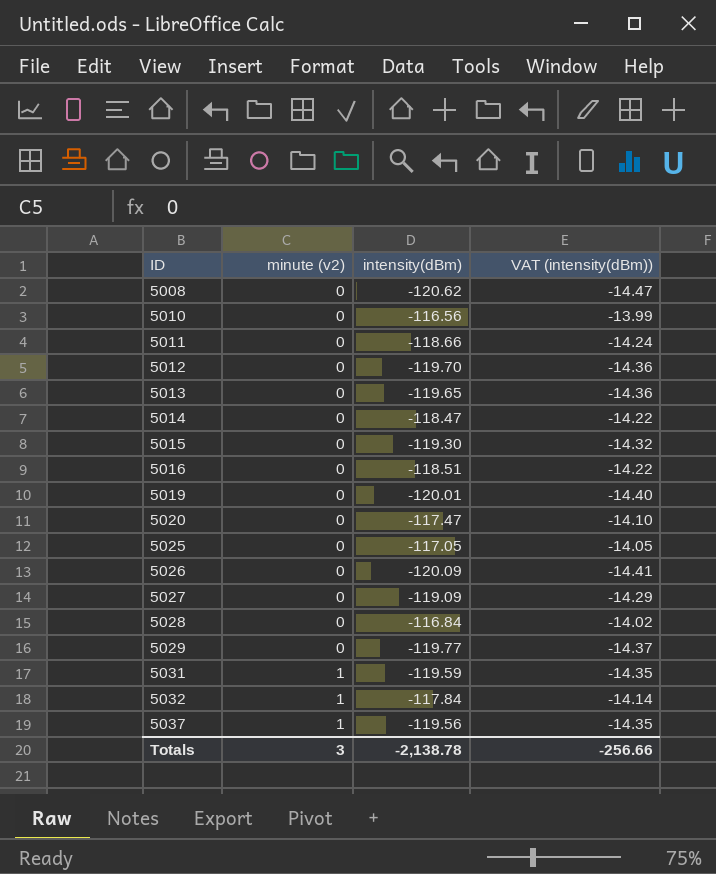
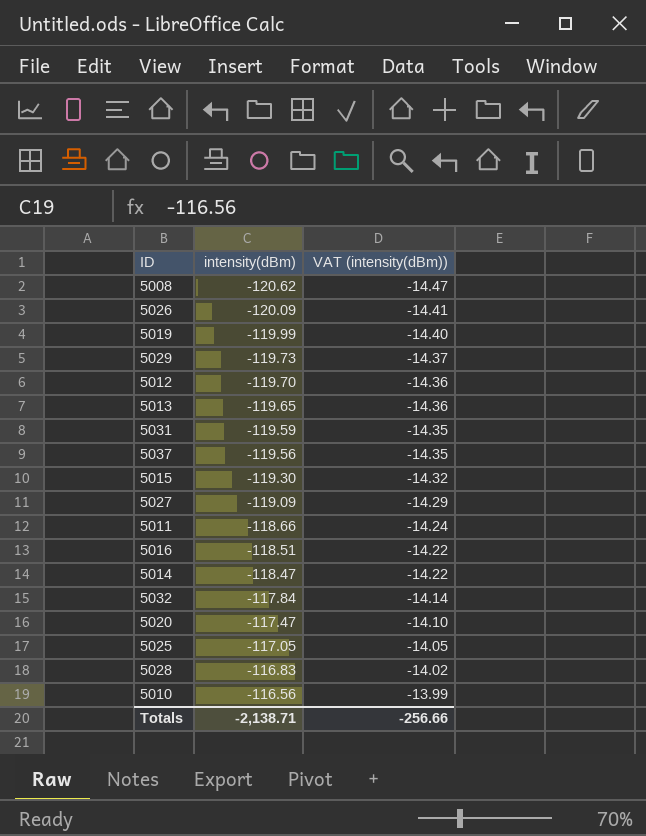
row order: ID ascending -> intensity(dBm) ascending
column minute (v2) | position: 2 -> none
5019 | intensity(dBm): -120.01 -> -119.99
5029 | intensity(dBm): -119.77 -> -119.73
5028 | intensity(dBm): -116.84 -> -116.83
Totals | intensity(dBm): -2,138.78 -> -2,138.71

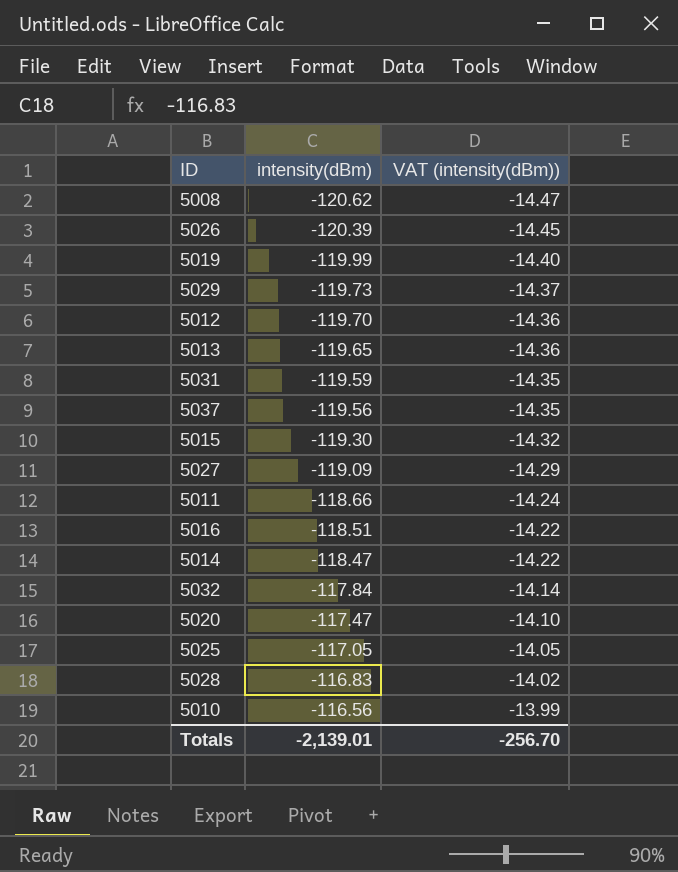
5026 | intensity(dBm): -120.09 -> -120.39
5026 | VAT (intensity(dBm)): -14.41 -> -14.45
Totals | intensity(dBm): -2,138.71 -> -2,139.01
Totals | VAT (intensity(dBm)): -256.66 -> -256.70

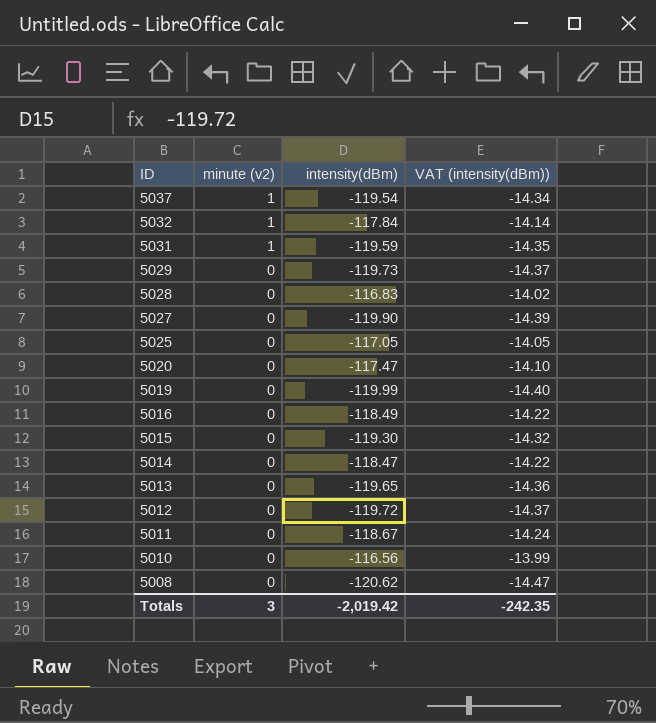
row order: intensity(dBm) ascending -> ID descending
column minute (v2) | position: none -> 2
row 5026: -120.39 | -14.45 -> none
5037 | intensity(dBm): -119.56 -> -119.54
5037 | VAT (intensity(dBm)): -14.35 -> -14.34
5027 | intensity(dBm): -119.09 -> -119.90
5027 | VAT (intensity(dBm)): -14.29 -> -14.39
5016 | intensity(dBm): -118.51 -> -118.49
5012 | intensity(dBm): -119.70 -> -119.72
5012 | VAT (intensity(dBm)): -14.36 -> -14.37
5011 | intensity(dBm): -118.66 -> -118.67
Totals | intensity(dBm): -2,139.01 -> -2,019.42
Totals | VAT (intensity(dBm)): -256.70 -> -242.35

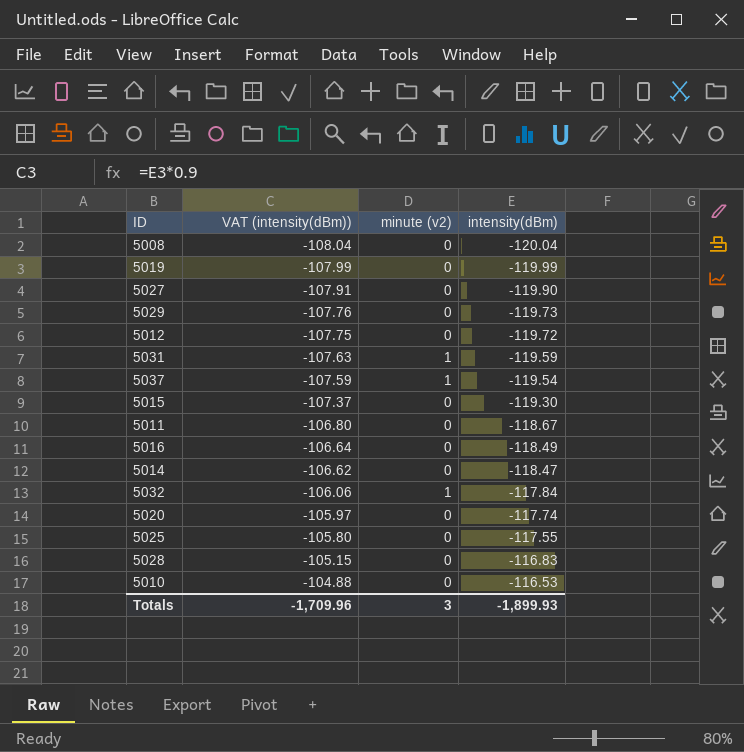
row order: ID descending -> VAT (intensity(dBm)) ascending
column VAT (intensity(dBm)) | formula: [intensity(dBm)] * 0.12 -> [intensity(dBm)] * 0.9
column VAT (intensity(dBm)) | position: 4 -> 2
row 5013: 0 | -119.65 | -14.36 -> none
5008 | intensity(dBm): -120.62 -> -120.04
5020 | intensity(dBm): -117.47 -> -117.74
5025 | intensity(dBm): -117.05 -> -117.55
5010 | intensity(dBm): -116.56 -> -116.53
Totals | VAT (intensity(dBm)): -242.35 -> -1,709.96
Totals | intensity(dBm): -2,019.42 -> -1,899.93

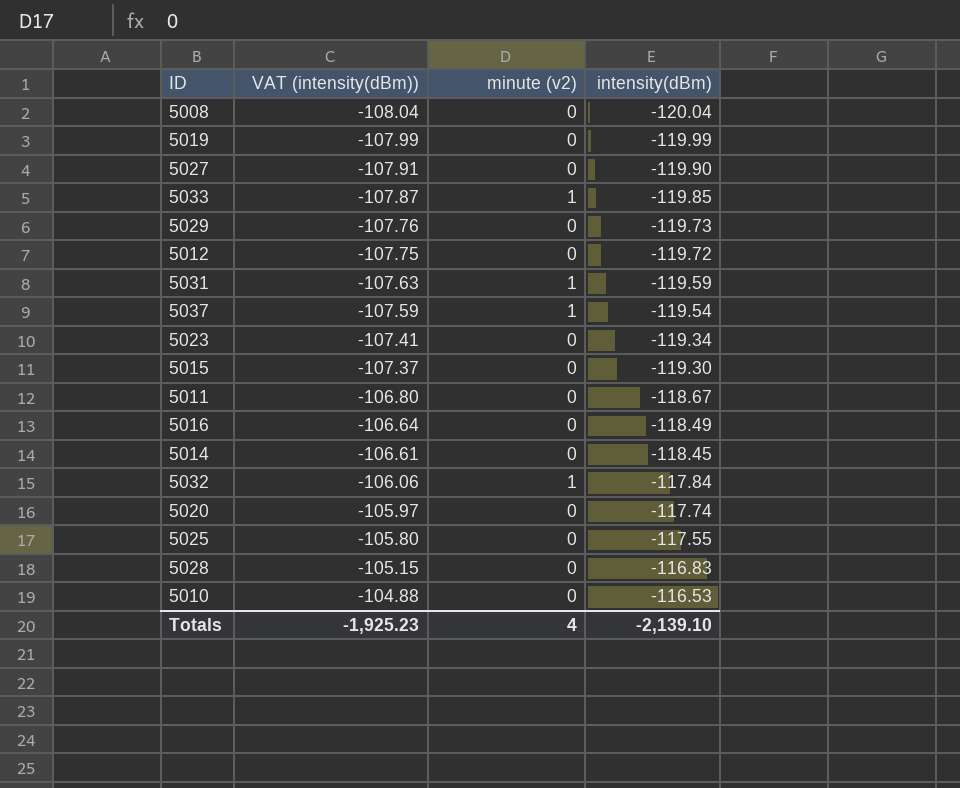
row 5033: none -> -107.87 | 1 | -119.85
row 5023: none -> -107.41 | 0 | -119.34
5014 | VAT (intensity(dBm)): -106.62 -> -106.61
5014 | intensity(dBm): -118.47 -> -118.45
Totals | VAT (intensity(dBm)): -1,709.96 -> -1,925.23
Totals | minute (v2): 3 -> 4
Totals | intensity(dBm): -1,899.93 -> -2,139.10

